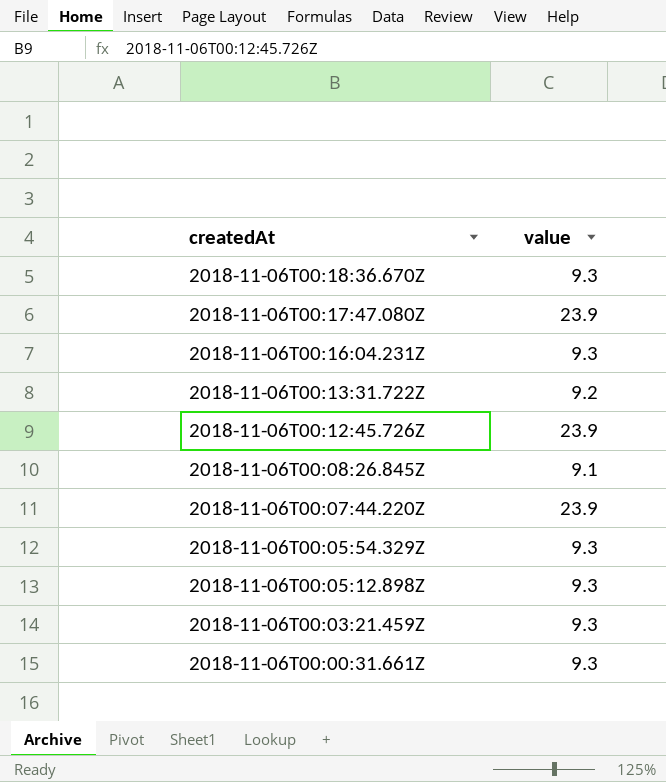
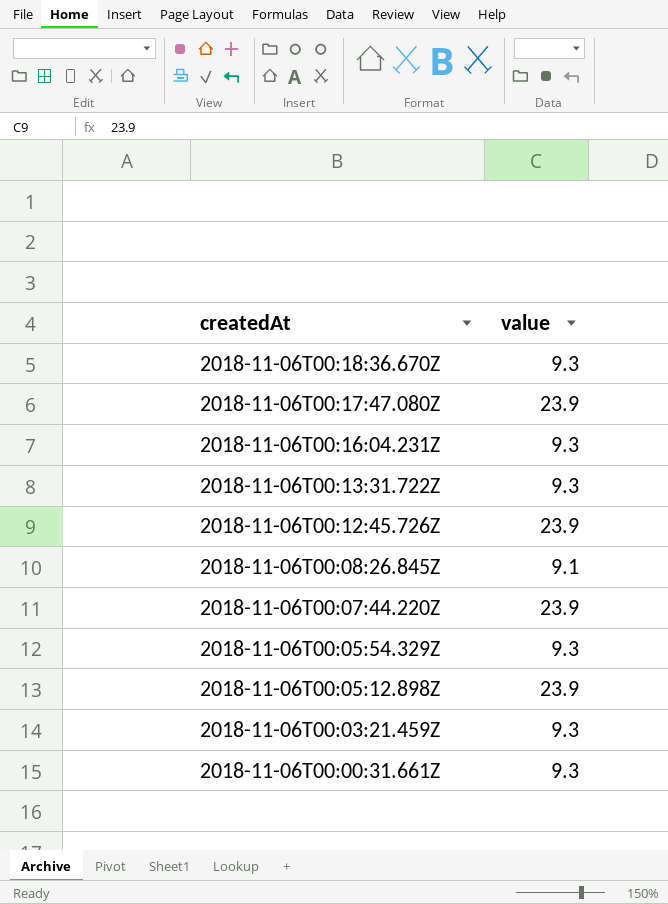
2018-11-06T00:13:31.722Z | value: 9.2 -> 9.3
2018-11-06T00:05:12.898Z | value: 9.3 -> 23.9

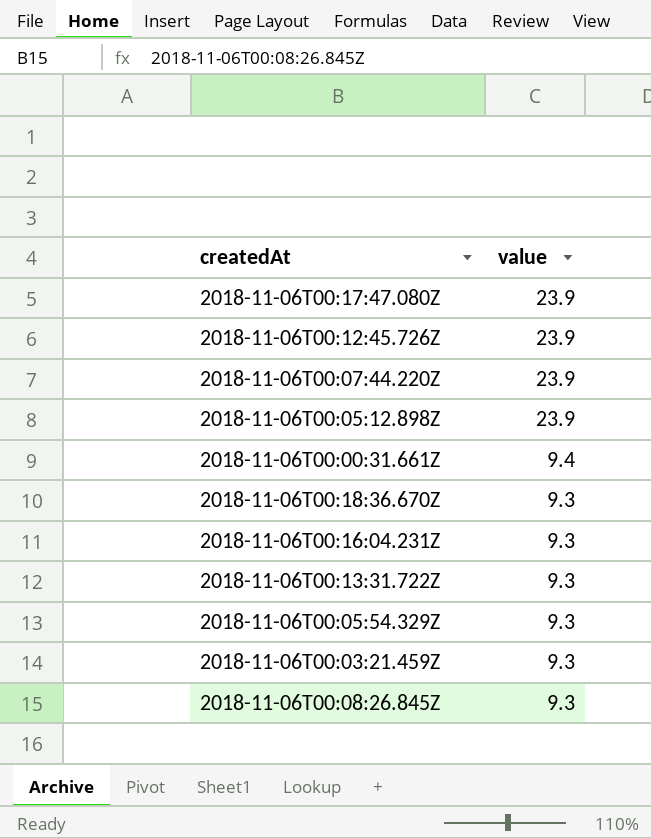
row order: createdAt descending -> value descending
2018-11-06T00:00:31.661Z | value: 9.3 -> 9.4
2018-11-06T00:08:26.845Z | value: 9.1 -> 9.3

